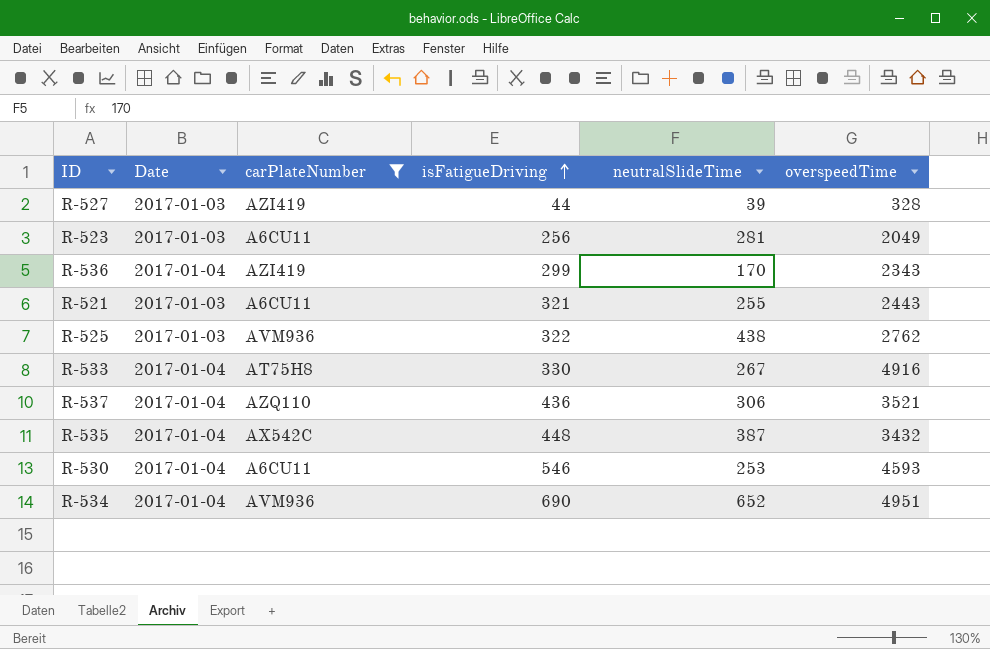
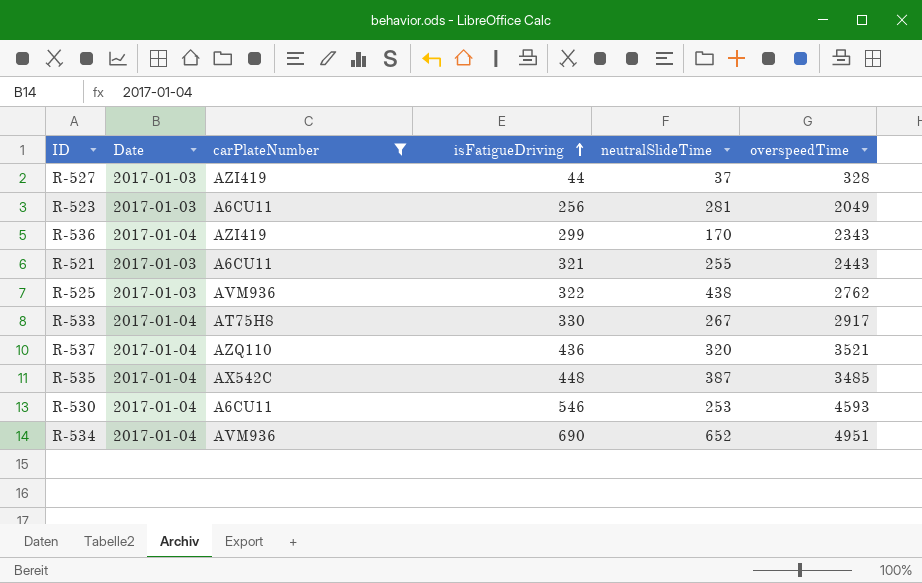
R-527 | neutralSlideTime: 39 -> 37
R-533 | overspeedTime: 4916 -> 2917
R-537 | neutralSlideTime: 306 -> 320
R-535 | overspeedTime: 3432 -> 3485

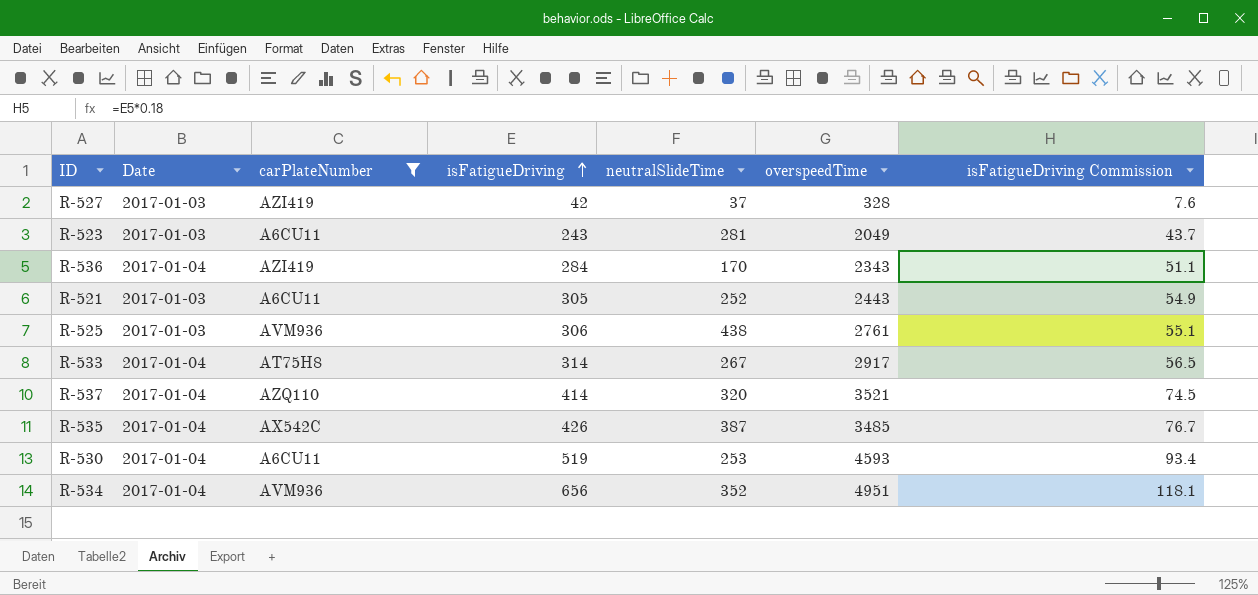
column isFatigueDriving Commission | formula: none -> [isFatigueDriving] * 0.18
R-527 | isFatigueDriving: 44 -> 42
R-523 | isFatigueDriving: 256 -> 243
R-536 | isFatigueDriving: 299 -> 284
R-521 | isFatigueDriving: 321 -> 305
R-521 | neutralSlideTime: 255 -> 252
R-525 | isFatigueDriving: 322 -> 306
R-525 | overspeedTime: 2762 -> 2761
R-533 | isFatigueDriving: 330 -> 314
R-537 | isFatigueDriving: 436 -> 414
R-535 | isFatigueDriving: 448 -> 426
R-530 | isFatigueDriving: 546 -> 519
R-534 | isFatigueDriving: 690 -> 656
R-534 | neutralSlideTime: 652 -> 352

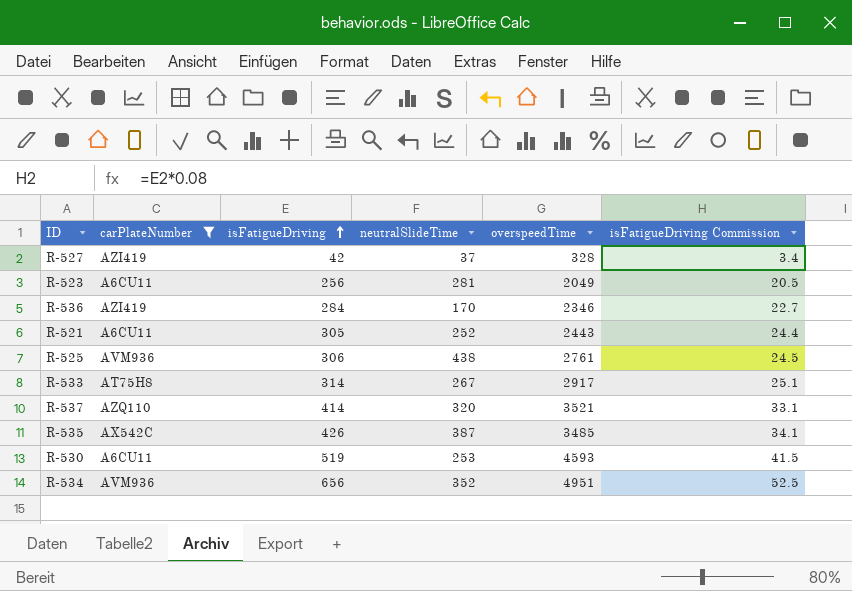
column Date | position: 2 -> none
column isFatigueDriving Commission | formula: [isFatigueDriving] * 0.18 -> [isFatigueDriving] * 0.08
R-523 | isFatigueDriving: 243 -> 256
R-536 | overspeedTime: 2343 -> 2346

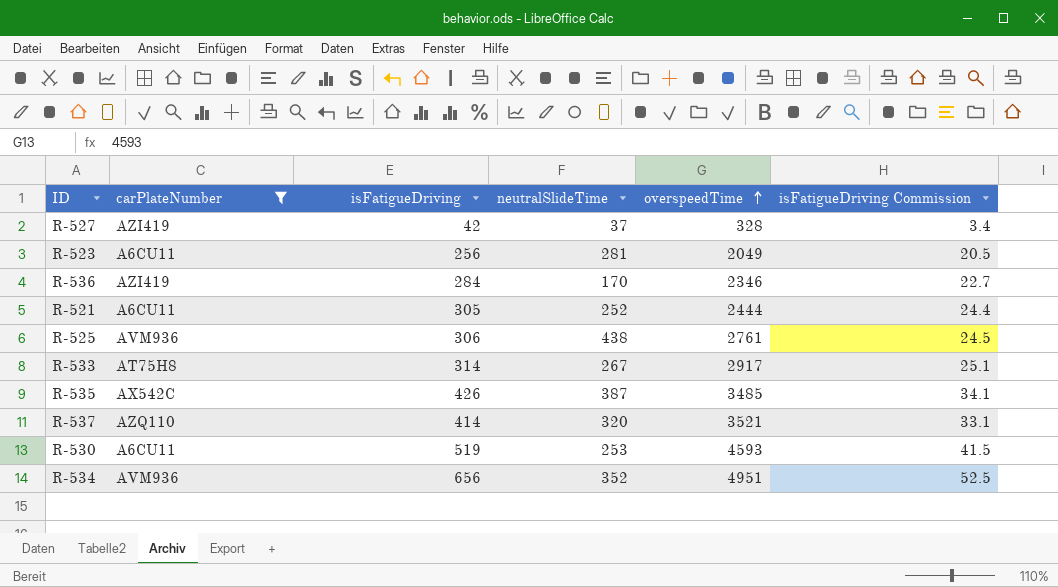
row order: isFatigueDriving ascending -> overspeedTime ascending
R-521 | overspeedTime: 2443 -> 2444

